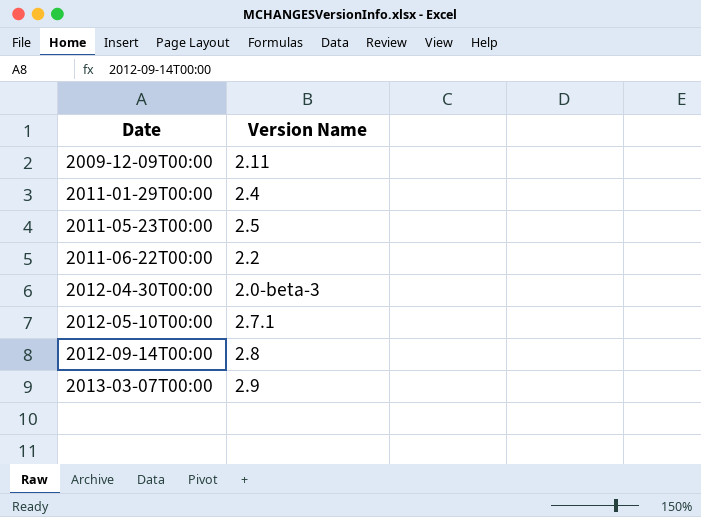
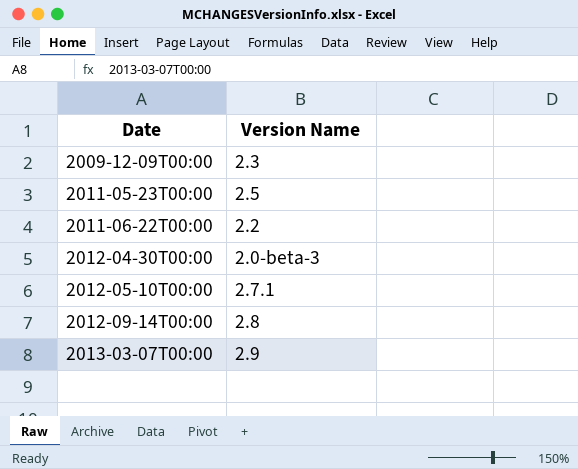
row 2011-01-29T00:00: 2.4 -> none
2009-12-09T00:00 | Version Name: 2.11 -> 2.3

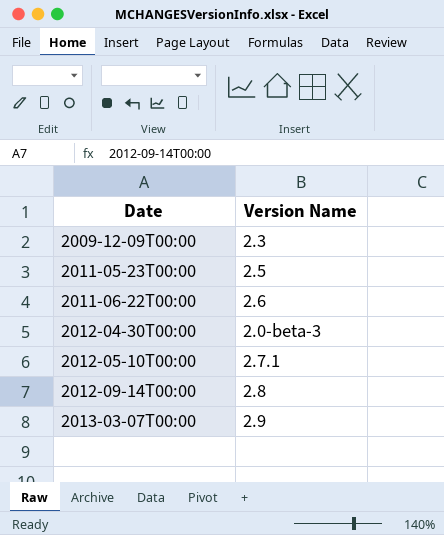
2011-06-22T00:00 | Version Name: 2.2 -> 2.6

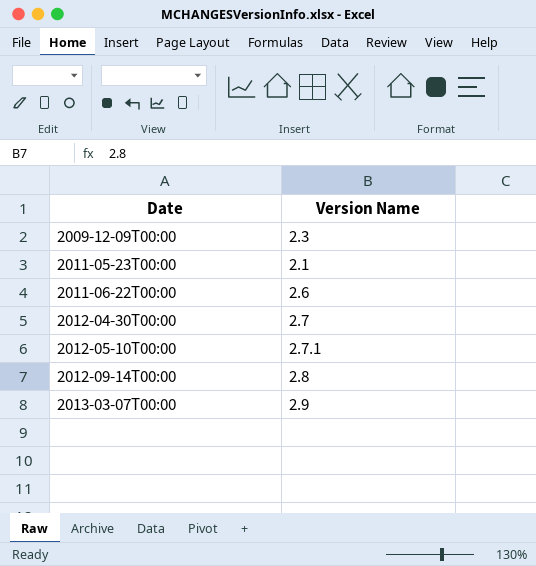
2011-05-23T00:00 | Version Name: 2.5 -> 2.1
2012-04-30T00:00 | Version Name: 2.0-beta-3 -> 2.7

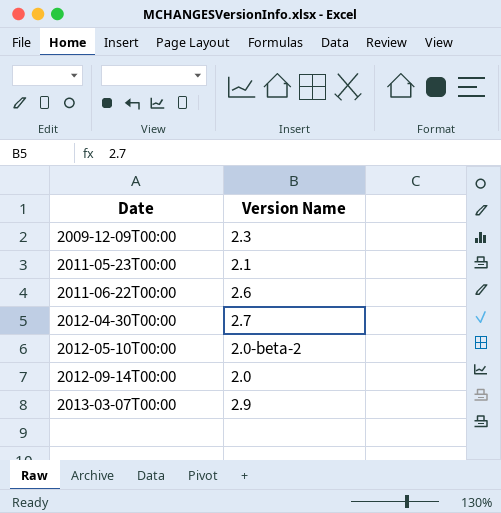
2012-05-10T00:00 | Version Name: 2.7.1 -> 2.0-beta-2
2012-09-14T00:00 | Version Name: 2.8 -> 2.0

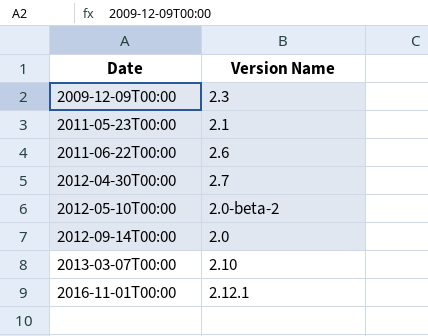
2013-03-07T00:00 | Version Name: 2.9 -> 2.10
row 2016-11-01T00:00: none -> 2.12.1

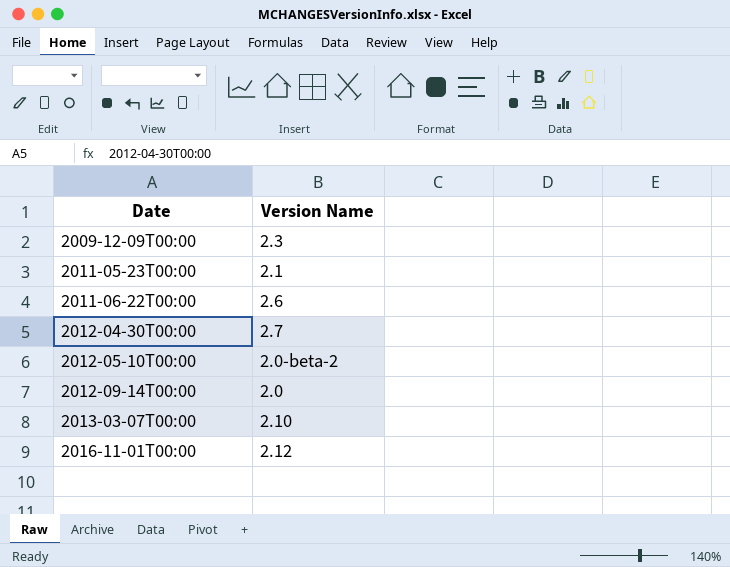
2016-11-01T00:00 | Version Name: 2.12.1 -> 2.12

